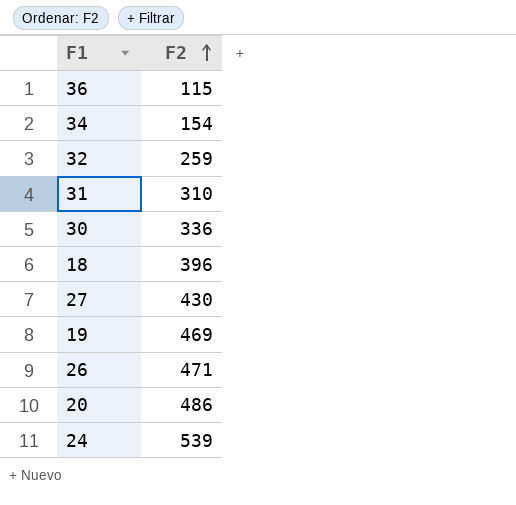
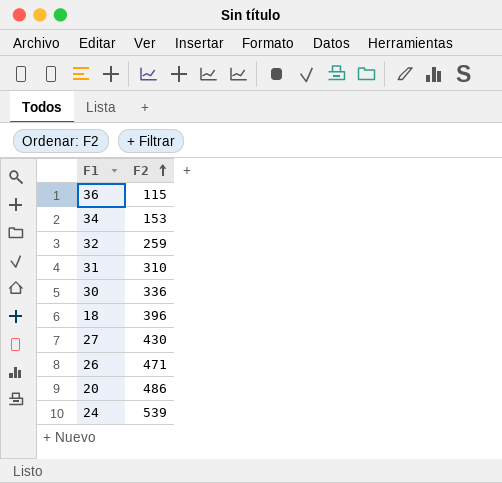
row 19: 469 -> none
34 | F2: 154 -> 153

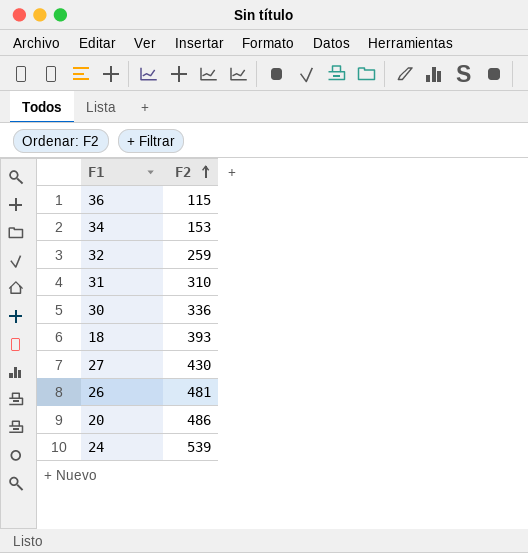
18 | F2: 396 -> 393
26 | F2: 471 -> 481

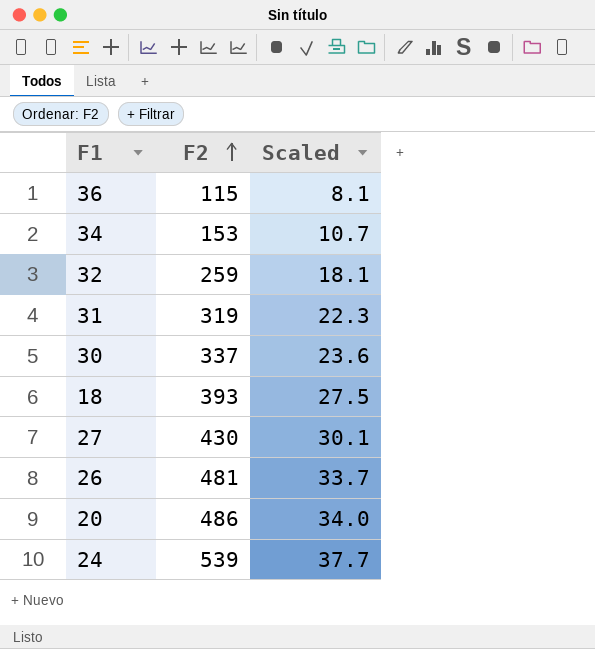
column Scaled | formula: none -> [F2] * 0.07
31 | F2: 310 -> 319
30 | F2: 336 -> 337

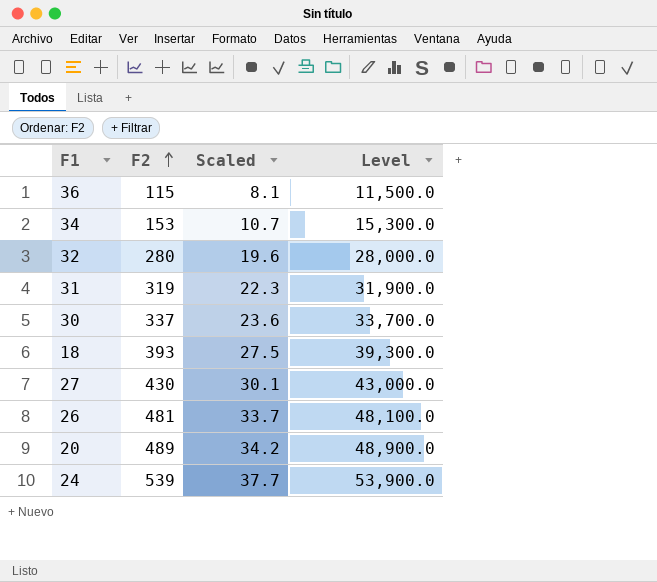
column Level | formula: none -> [F2] * 100
32 | F2: 259 -> 280
32 | Scaled: 18.1 -> 19.6
20 | F2: 486 -> 489
20 | Scaled: 34.0 -> 34.2

